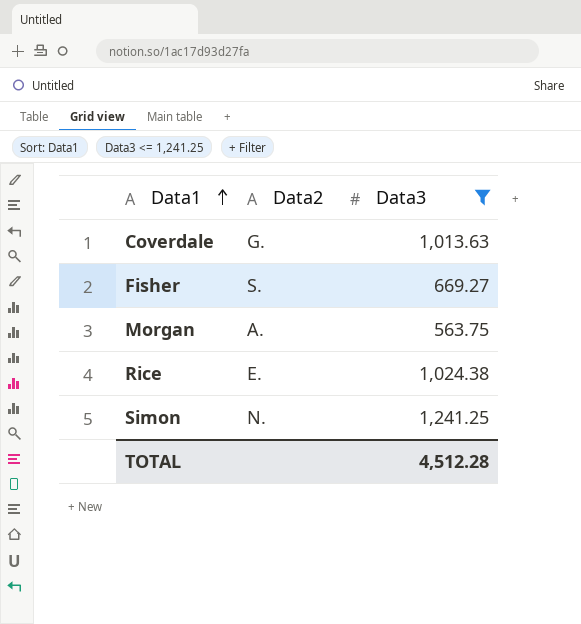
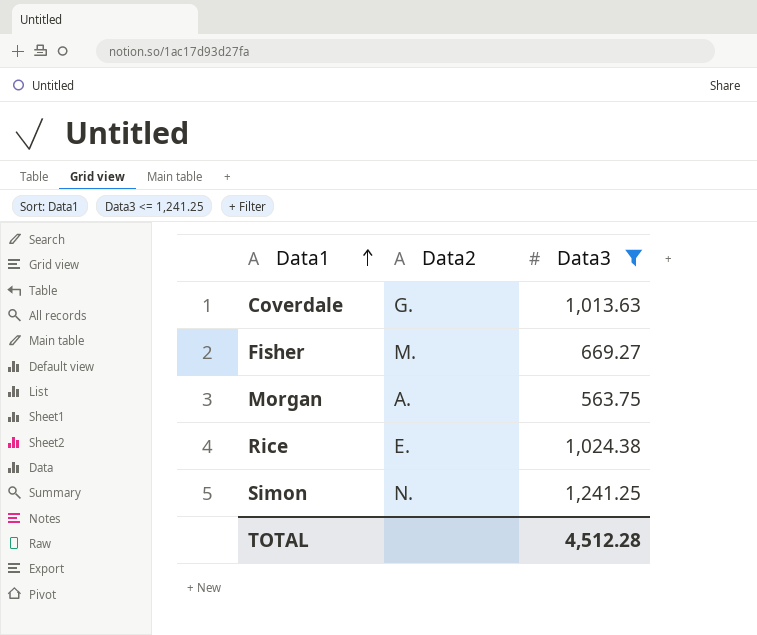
Fisher | Data2: S. -> M.

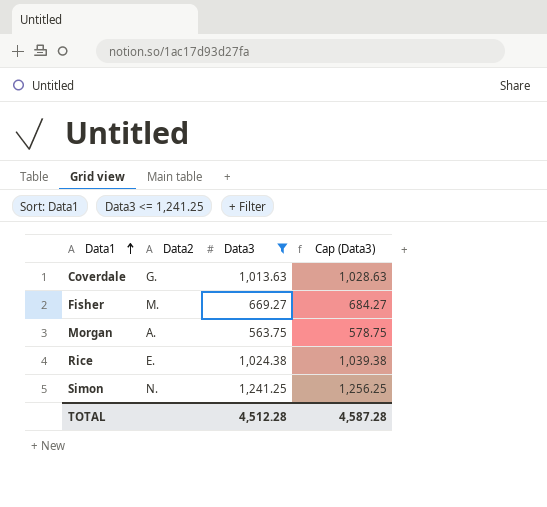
column Cap (Data3) | formula: none -> [Data3] + 15

